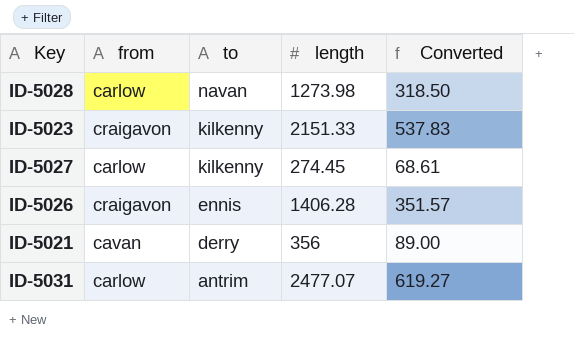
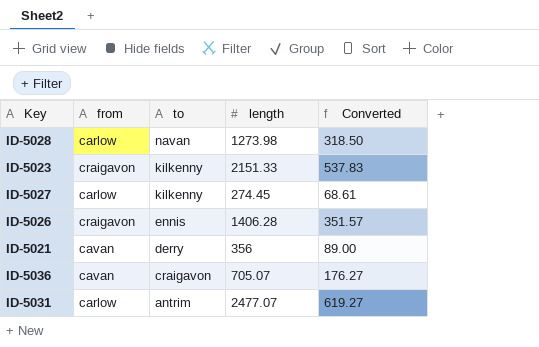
row ID-5036: none -> cavan | craigavon | 705.07 | 176.27

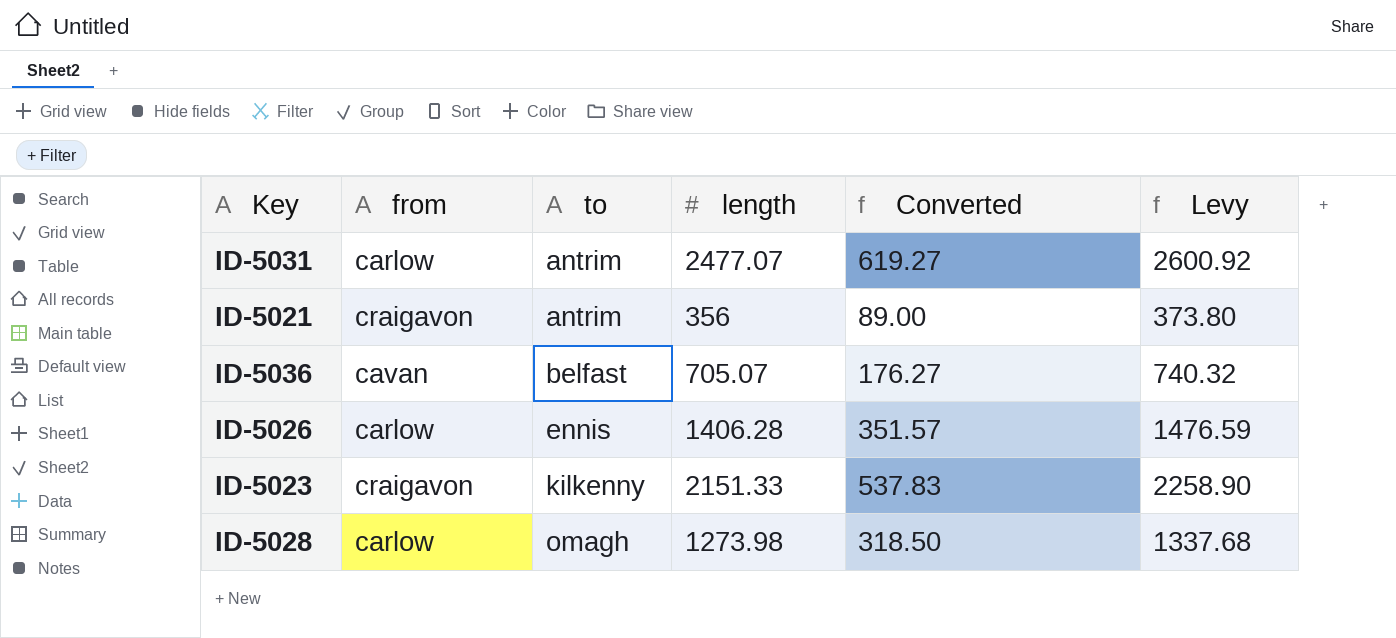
row order: to descending -> to ascending
column Levy | formula: none -> [length] * 1.05
row ID-5027: carlow | kilkenny | 274.45 | 68.61 -> none
ID-5021 | from: cavan -> craigavon
ID-5021 | to: derry -> antrim
ID-5036 | to: craigavon -> belfast
ID-5026 | from: craigavon -> carlow
ID-5028 | to: navan -> omagh

